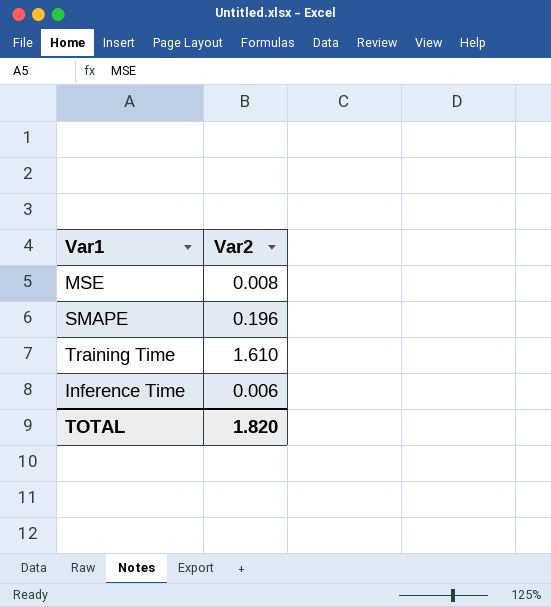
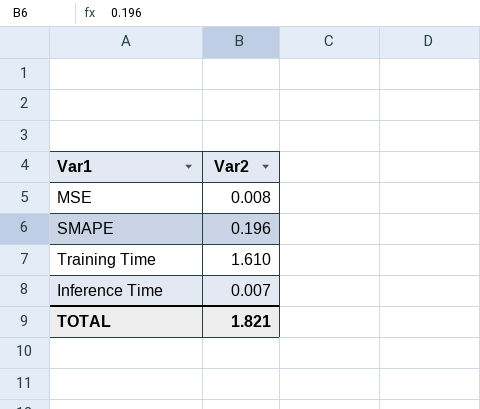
Inference Time | Var2: 0.006 -> 0.007
TOTAL | Var2: 1.820 -> 1.821

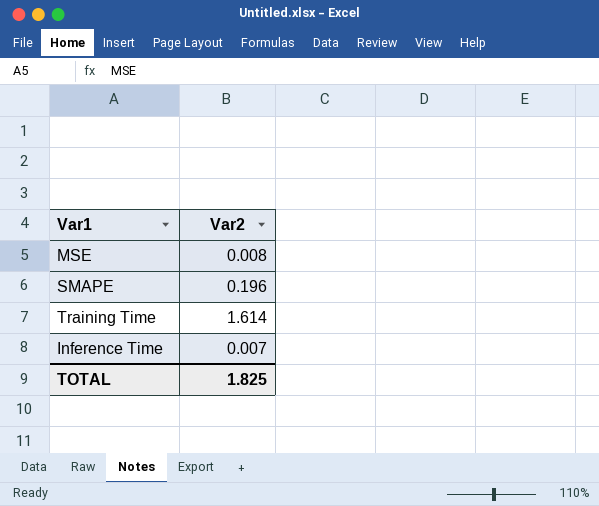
Training Time | Var2: 1.610 -> 1.614
TOTAL | Var2: 1.821 -> 1.825

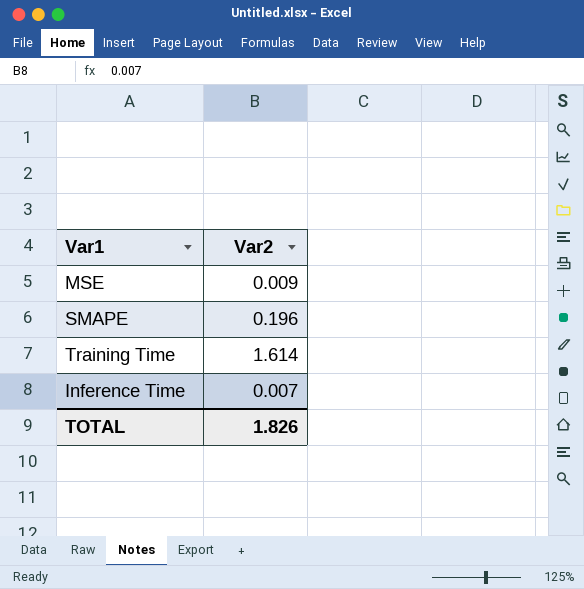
MSE | Var2: 0.008 -> 0.009
TOTAL | Var2: 1.825 -> 1.826

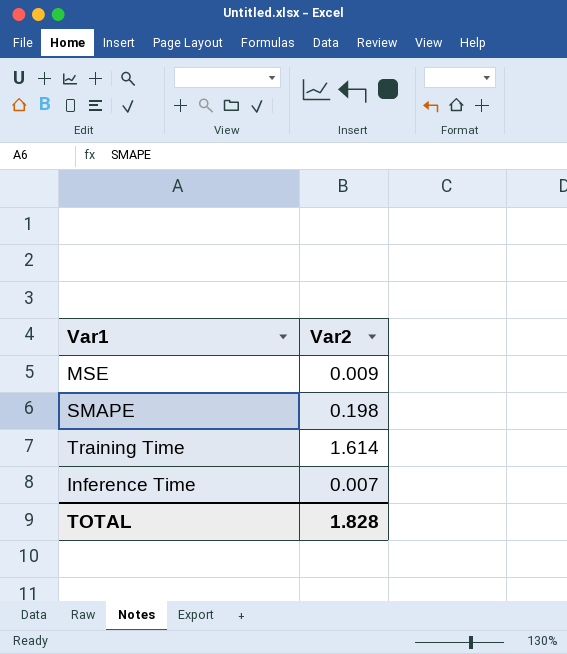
SMAPE | Var2: 0.196 -> 0.198
TOTAL | Var2: 1.826 -> 1.828

